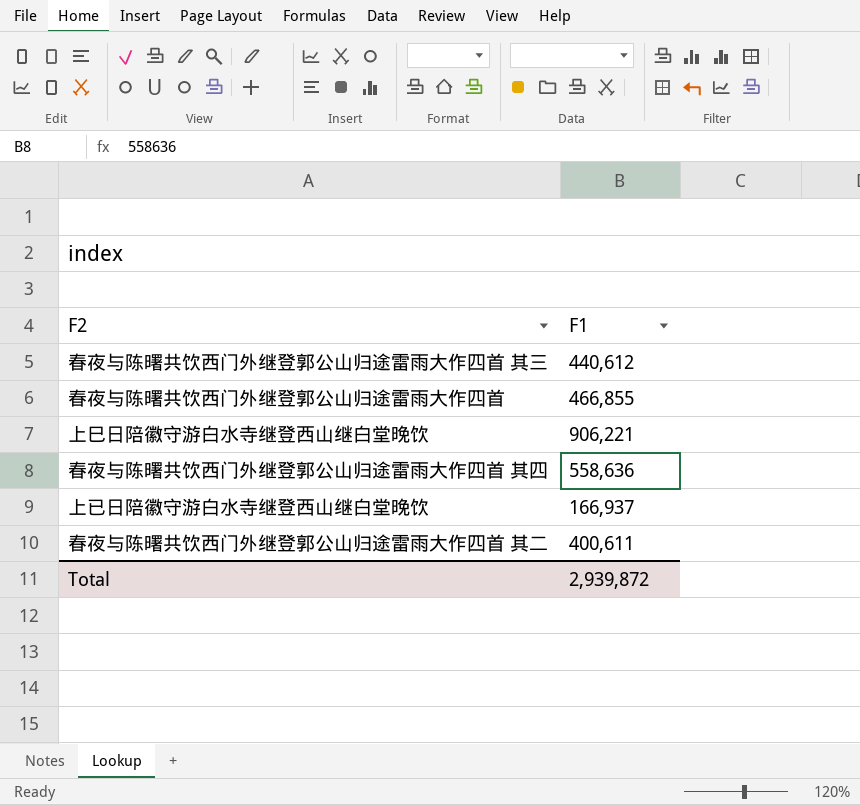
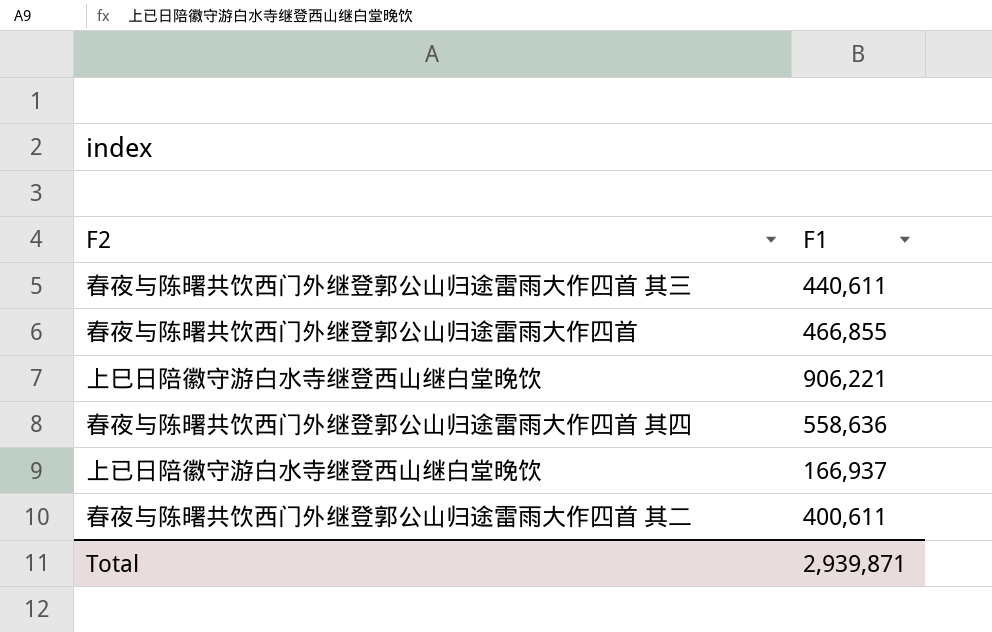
春夜与陈曙共饮西门外继登郭公山归途雷雨大作四首 其三 | F1: 440,612 -> 440,611
Total | F1: 2,939,872 -> 2,939,871

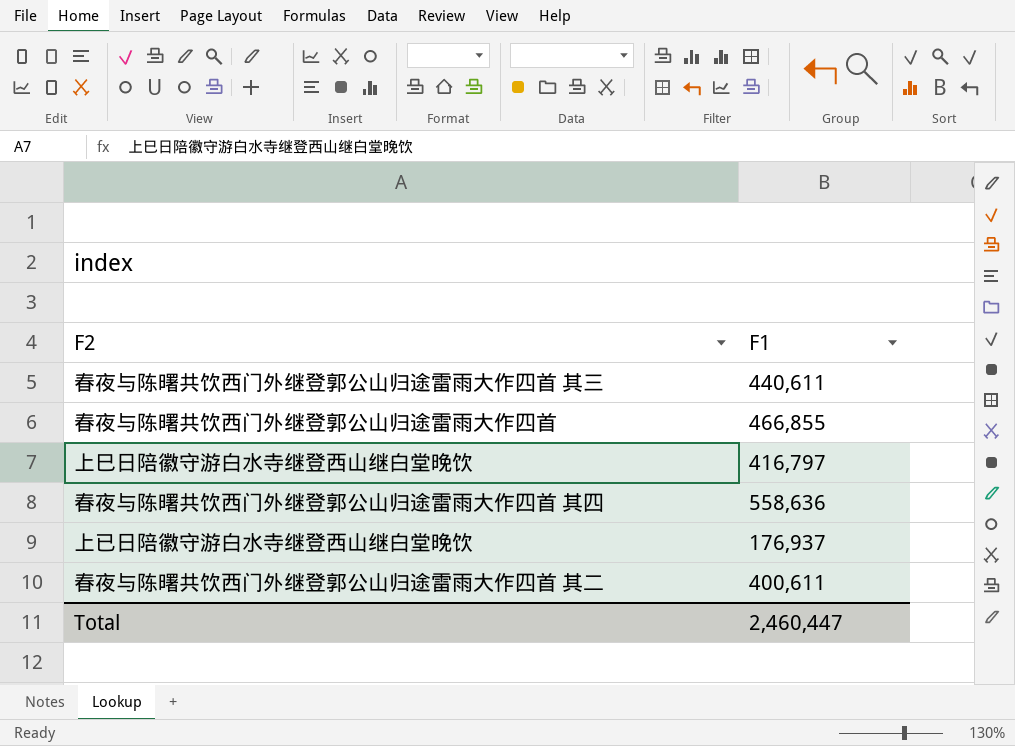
上巳日陪徽守游白水寺继登西山继白堂晚饮 | F1: 906,221 -> 416,797
上已日陪徽守游白水寺继登西山继白堂晚饮 | F1: 166,937 -> 176,937
Total | F1: 2,939,871 -> 2,460,447

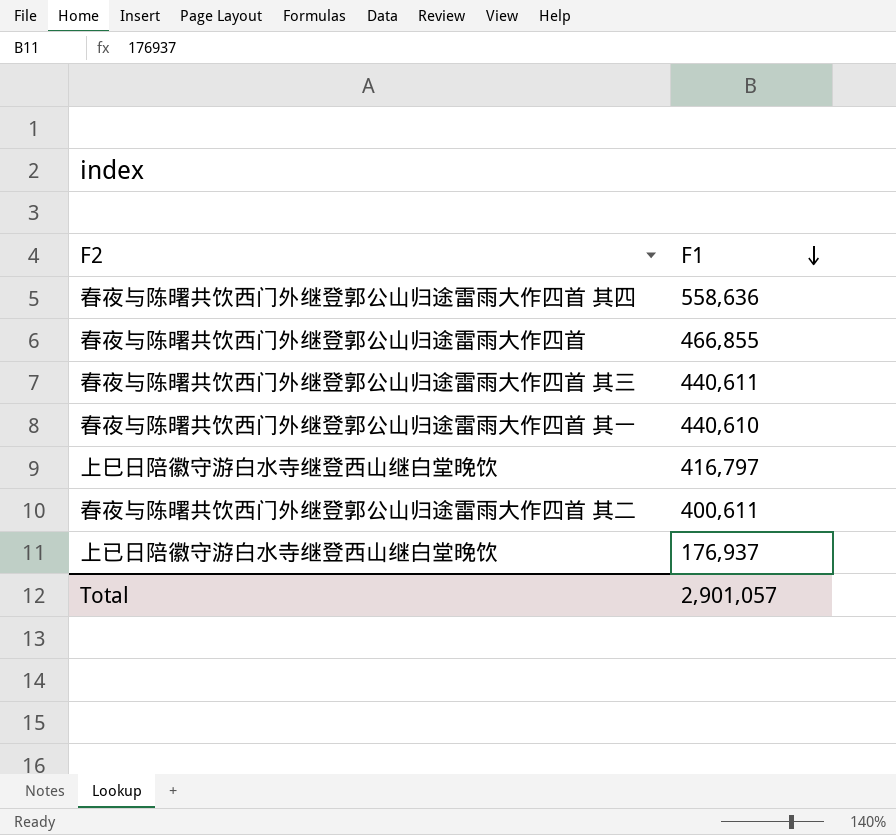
row order: none -> F1 descending
row 春夜与陈曙共饮西门外继登郭公山归途雷雨大作四首 其一: none -> 440,610
Total | F1: 2,460,447 -> 2,901,057

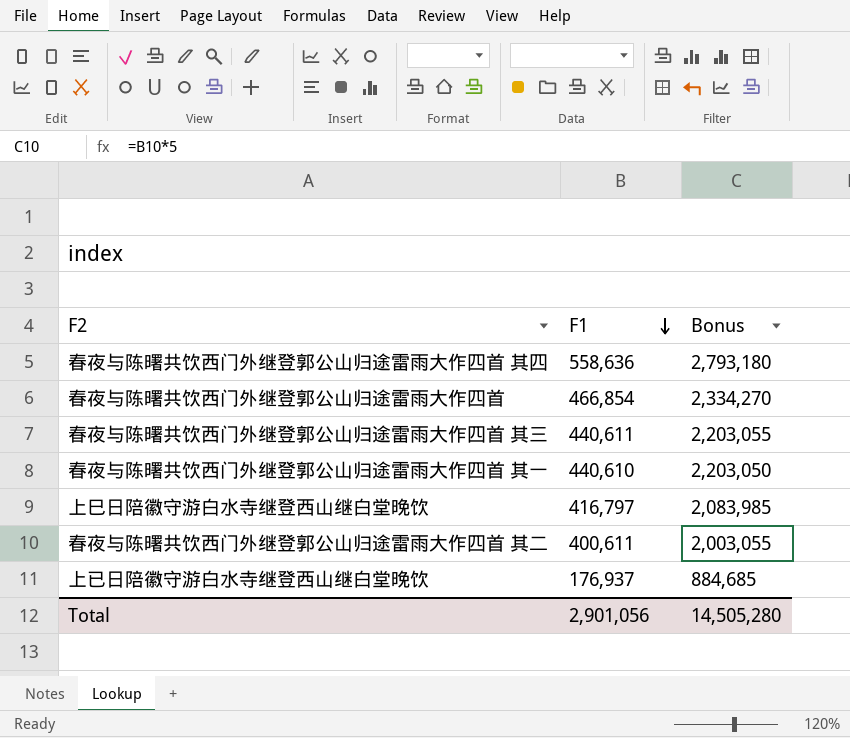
column Bonus | formula: none -> [F1] * 5
春夜与陈曙共饮西门外继登郭公山归途雷雨大作四首 | F1: 466,855 -> 466,854
Total | F1: 2,901,057 -> 2,901,056

